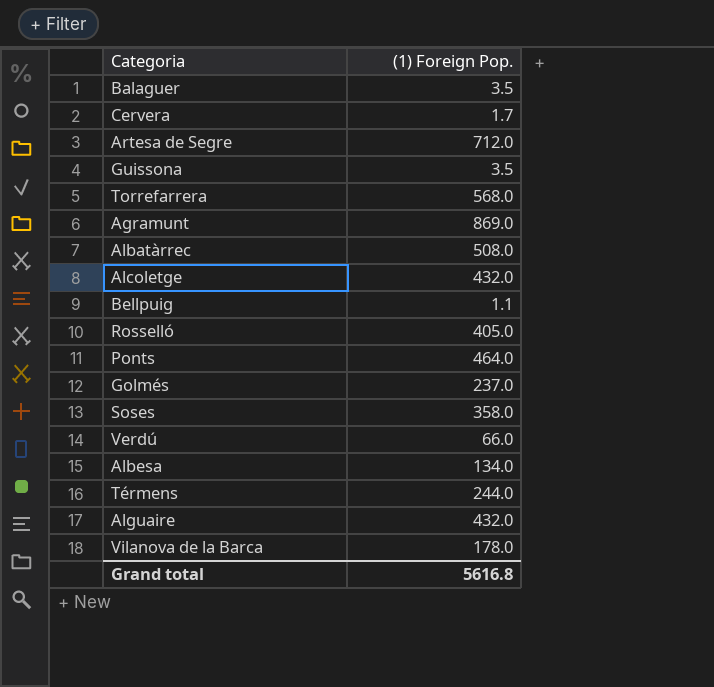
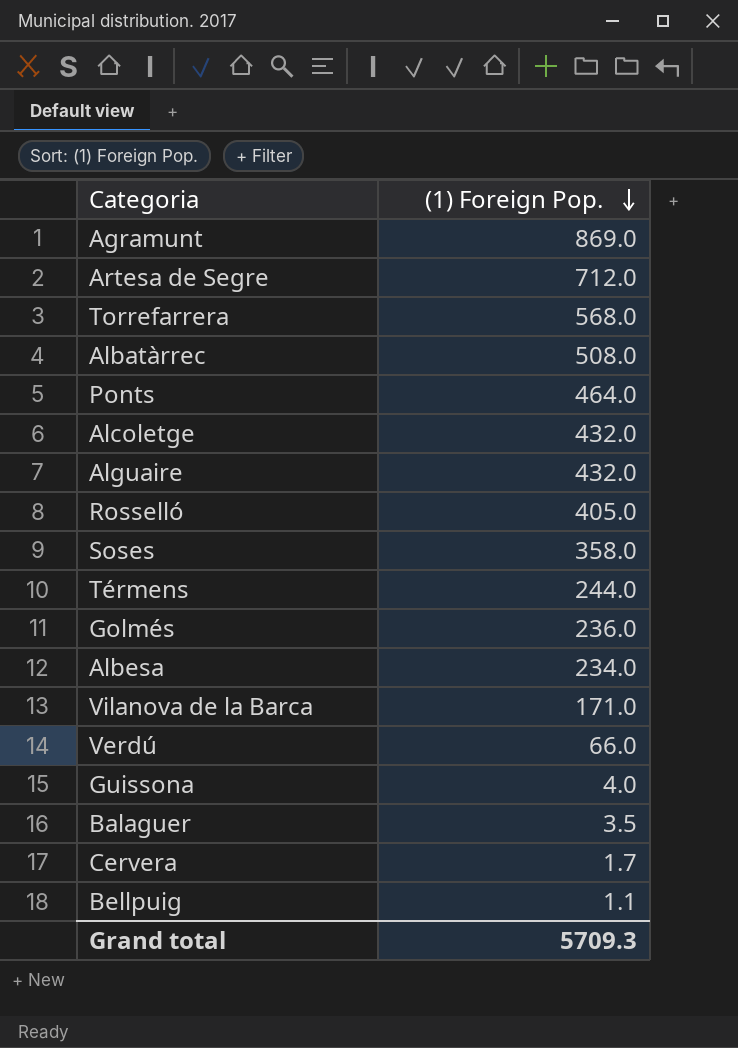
row order: none -> (1) Foreign Pop. descending
Golmés | (1) Foreign Pop.: 237.0 -> 236.0
Albesa | (1) Foreign Pop.: 134.0 -> 234.0
Vilanova de la Barca | (1) Foreign Pop.: 178.0 -> 171.0
Guissona | (1) Foreign Pop.: 3.5 -> 4.0
Grand total | (1) Foreign Pop.: 5616.8 -> 5709.3

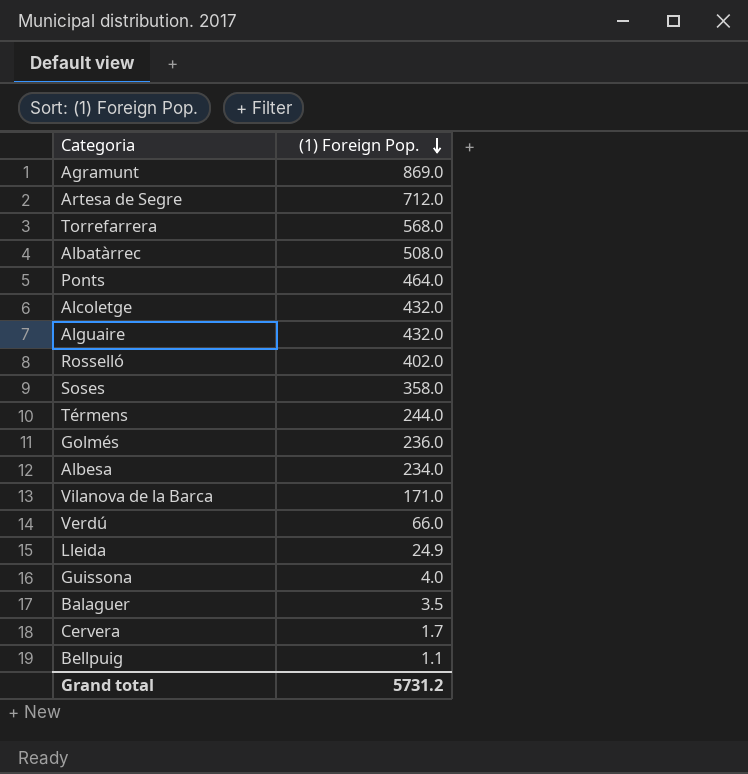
Rosselló | (1) Foreign Pop.: 405.0 -> 402.0
row Lleida: none -> 24.9
Grand total | (1) Foreign Pop.: 5709.3 -> 5731.2

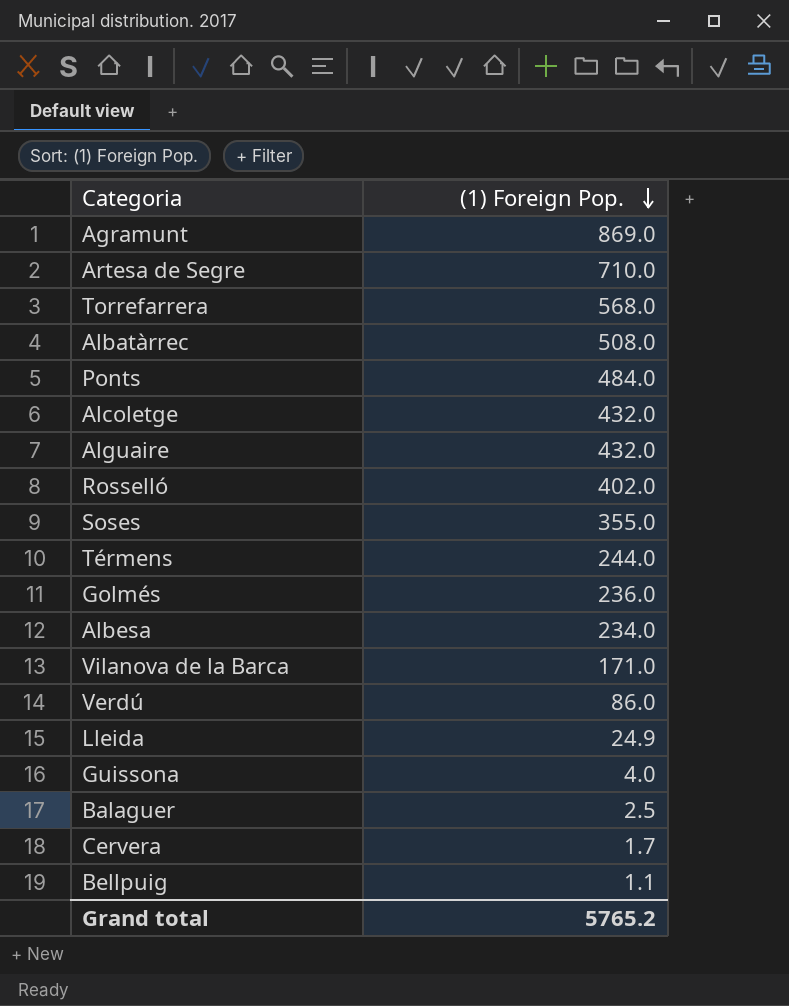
Artesa de Segre | (1) Foreign Pop.: 712.0 -> 710.0
Ponts | (1) Foreign Pop.: 464.0 -> 484.0
Soses | (1) Foreign Pop.: 358.0 -> 355.0
Verdú | (1) Foreign Pop.: 66.0 -> 86.0
Balaguer | (1) Foreign Pop.: 3.5 -> 2.5
Grand total | (1) Foreign Pop.: 5731.2 -> 5765.2

